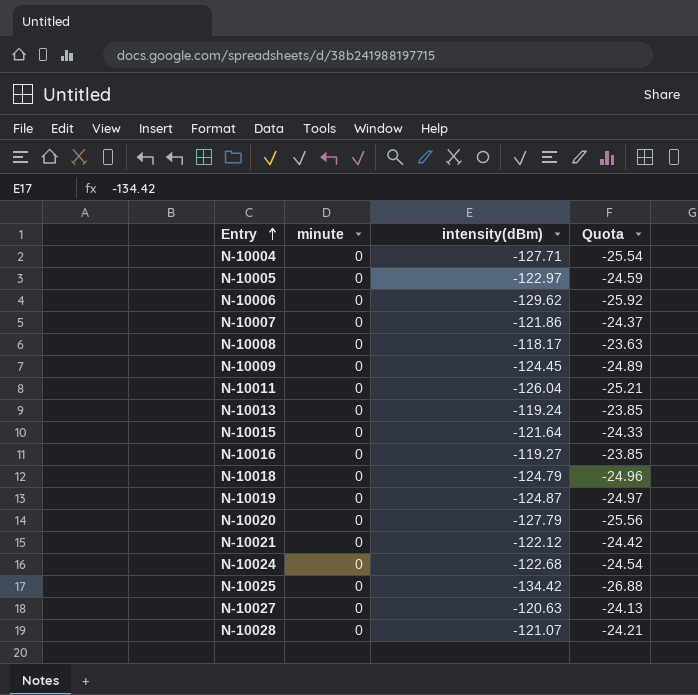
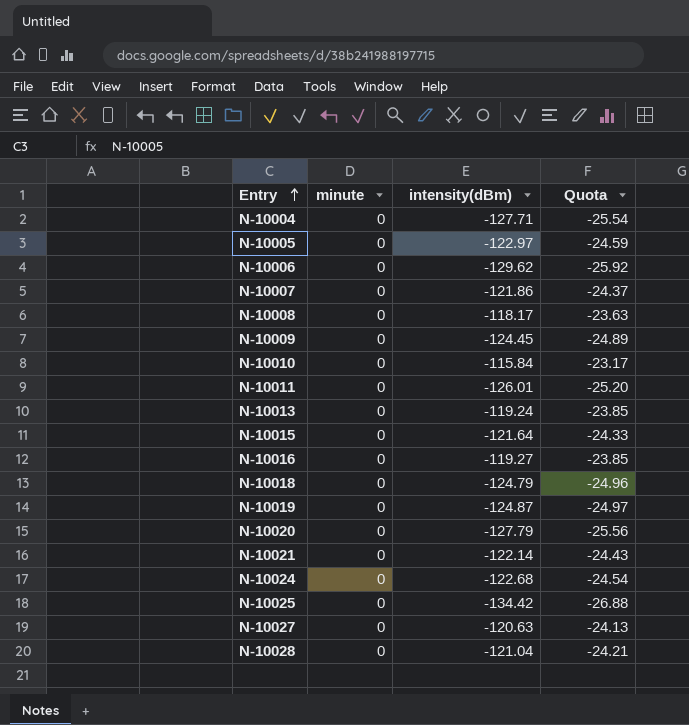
row N-10010: none -> 0 | -115.84 | -23.17
N-10011 | intensity(dBm): -126.04 -> -126.01
N-10011 | Quota: -25.21 -> -25.20
N-10021 | intensity(dBm): -122.12 -> -122.14
N-10021 | Quota: -24.42 -> -24.43
N-10028 | intensity(dBm): -121.07 -> -121.04

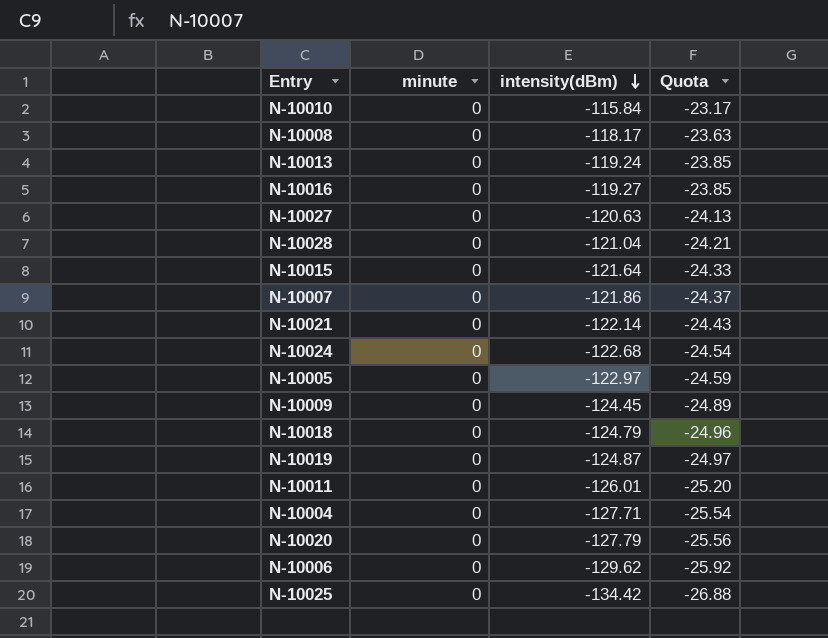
row order: Entry ascending -> intensity(dBm) descending

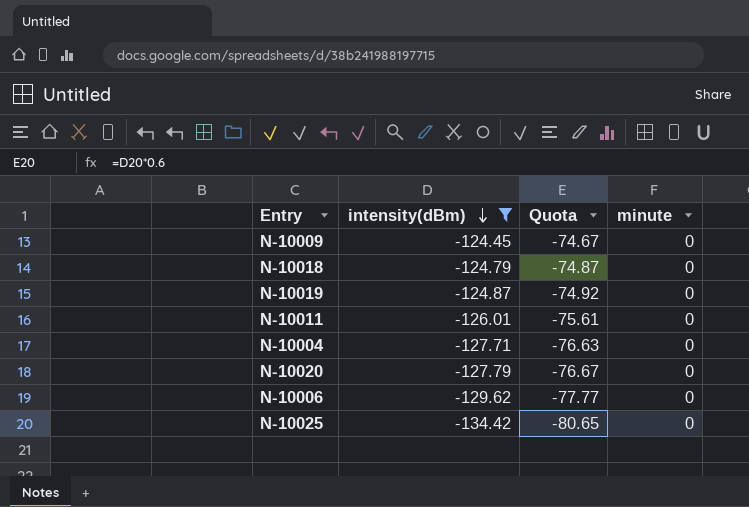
filter: none -> intensity(dBm) <= -124.45
column Quota | formula: [intensity(dBm)] * 0.2 -> [intensity(dBm)] * 0.6
column minute | position: 2 -> 4

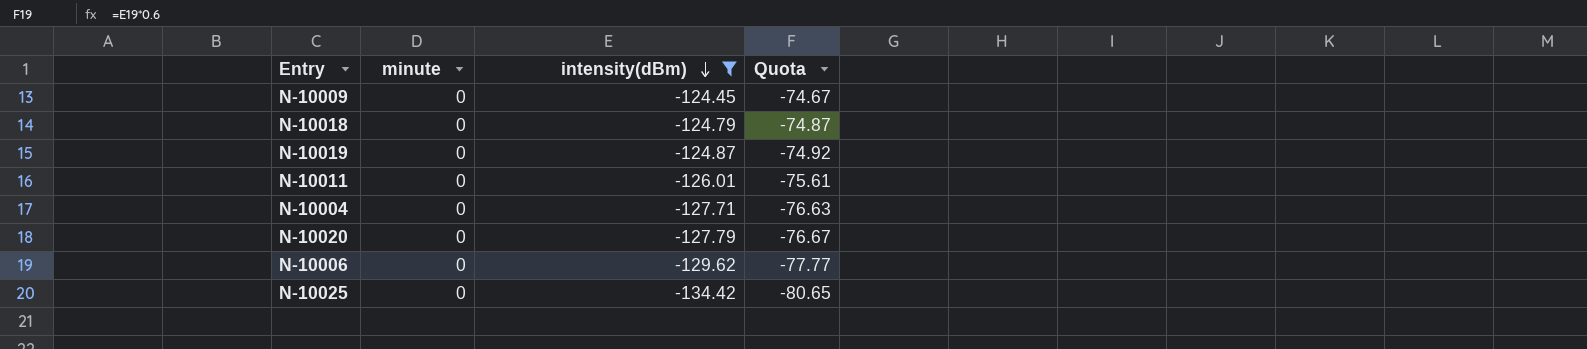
column minute | position: 4 -> 2

